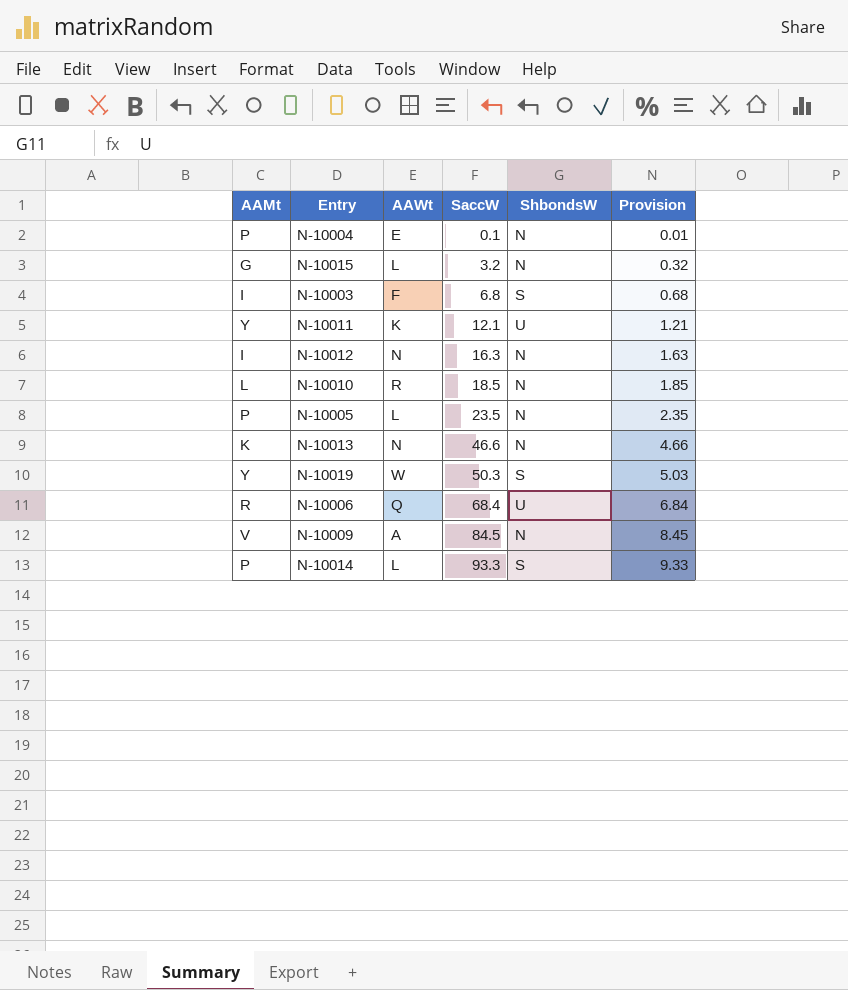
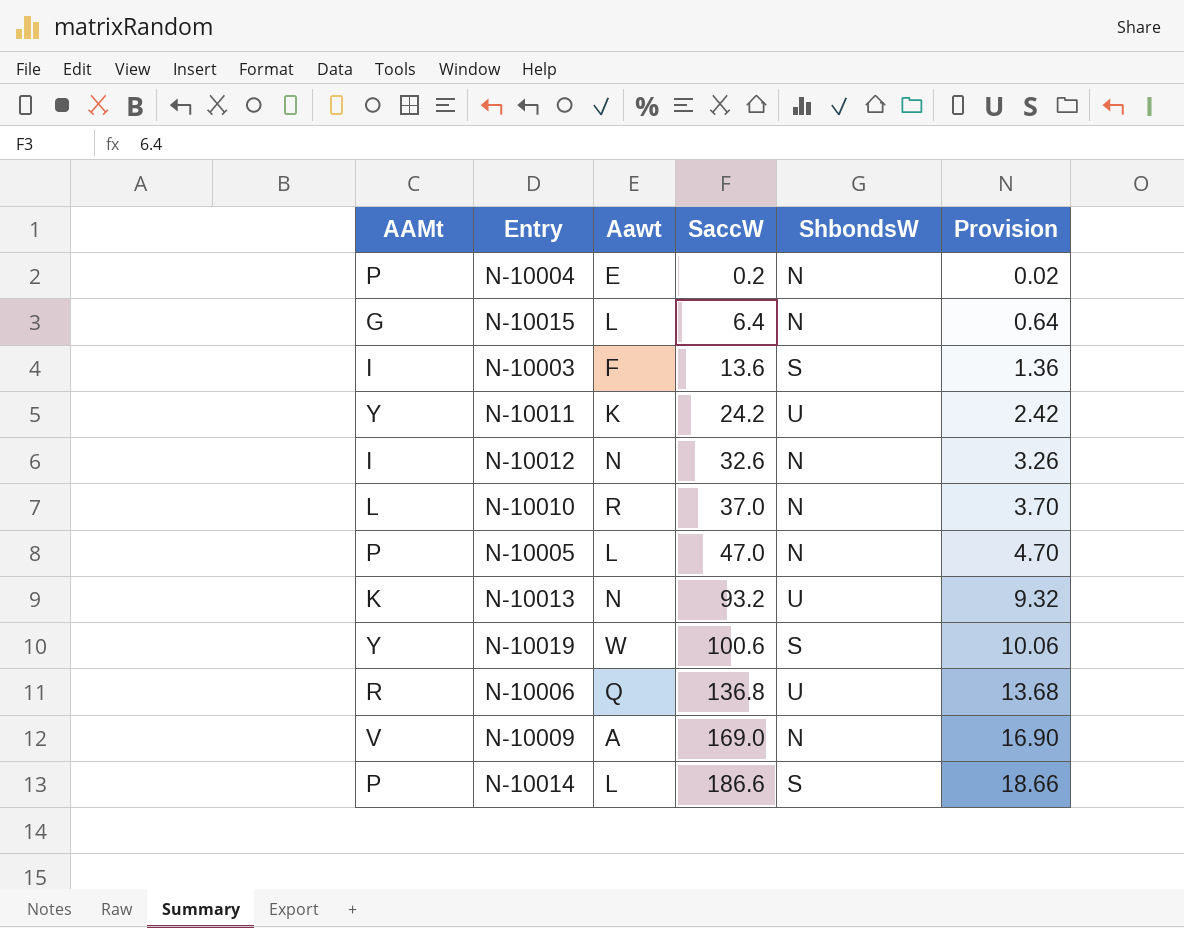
column name: AAWt -> Aawt
N-10004 | SaccW: 0.1 -> 0.2
N-10004 | Provision: 0.01 -> 0.02
N-10015 | SaccW: 3.2 -> 6.4
N-10015 | Provision: 0.32 -> 0.64
N-10003 | SaccW: 6.8 -> 13.6
N-10003 | Provision: 0.68 -> 1.36
N-10011 | SaccW: 12.1 -> 24.2
N-10011 | Provision: 1.21 -> 2.42
N-10012 | SaccW: 16.3 -> 32.6
N-10012 | Provision: 1.63 -> 3.26
N-10010 | SaccW: 18.5 -> 37.0
N-10010 | Provision: 1.85 -> 3.70
N-10005 | SaccW: 23.5 -> 47.0
N-10005 | Provision: 2.35 -> 4.70
N-10013 | SaccW: 46.6 -> 93.2
N-10013 | ShbondsW: N -> U
N-10013 | Provision: 4.66 -> 9.32
N-10019 | SaccW: 50.3 -> 100.6
N-10019 | Provision: 5.03 -> 10.06
N-10006 | SaccW: 68.4 -> 136.8
N-10006 | Provision: 6.84 -> 13.68
N-10009 | SaccW: 84.5 -> 169.0
N-10009 | Provision: 8.45 -> 16.90
N-10014 | SaccW: 93.3 -> 186.6
N-10014 | Provision: 9.33 -> 18.66

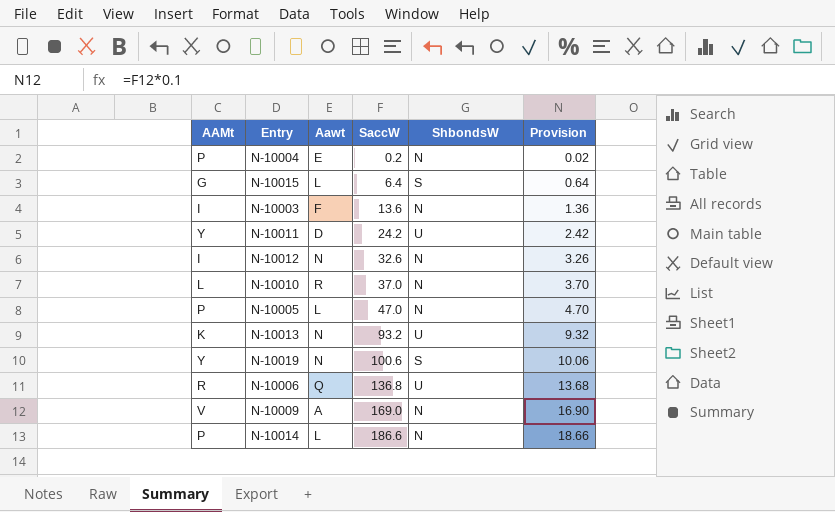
N-10015 | ShbondsW: N -> S
N-10003 | ShbondsW: S -> N
N-10011 | Aawt: K -> D
N-10019 | Aawt: W -> N
N-10014 | ShbondsW: S -> N

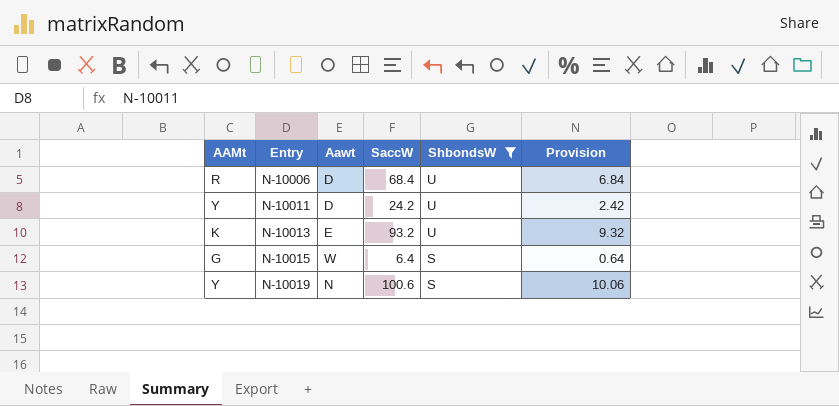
filter: none -> ShbondsW != N
row order: SaccW ascending -> Entry ascending
N-10006 | Aawt: Q -> D
N-10006 | SaccW: 136.8 -> 68.4
N-10006 | Provision: 13.68 -> 6.84
N-10013 | Aawt: N -> E
N-10015 | Aawt: L -> W

